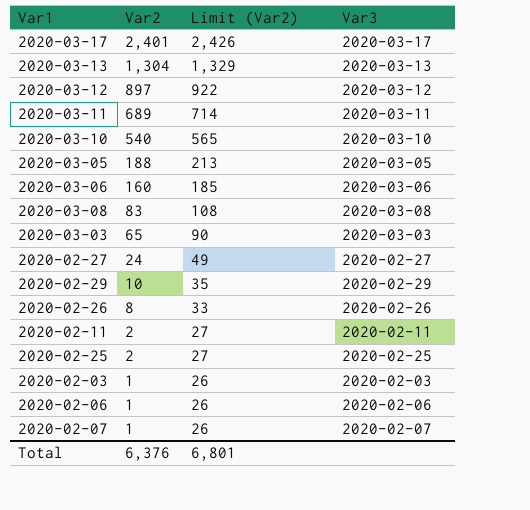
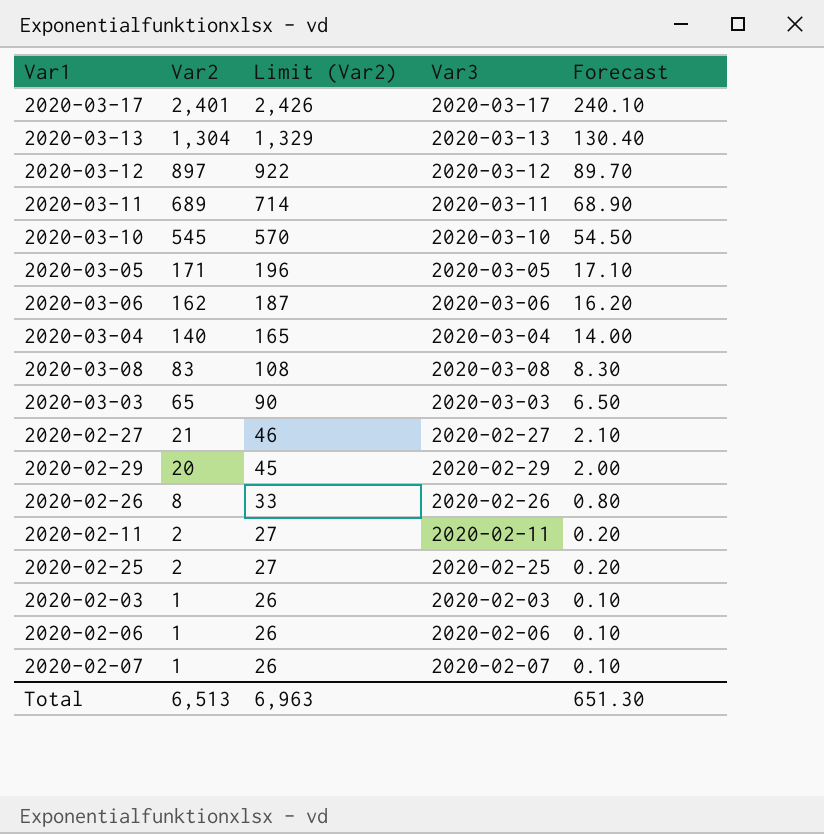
column Forecast | formula: none -> [Var2] * 0.1
2020-03-10 | Var2: 540 -> 545
2020-03-10 | Limit (Var2): 565 -> 570
2020-03-05 | Var2: 188 -> 171
2020-03-05 | Limit (Var2): 213 -> 196
2020-03-06 | Var2: 160 -> 162
2020-03-06 | Limit (Var2): 185 -> 187
row 2020-03-04: none -> 140 | 165 | 2020-03-04 | 14.00
2020-02-27 | Var2: 24 -> 21
2020-02-27 | Limit (Var2): 49 -> 46
2020-02-29 | Var2: 10 -> 20
2020-02-29 | Limit (Var2): 35 -> 45
Total | Var2: 6,376 -> 6,513
Total | Limit (Var2): 6,801 -> 6,963

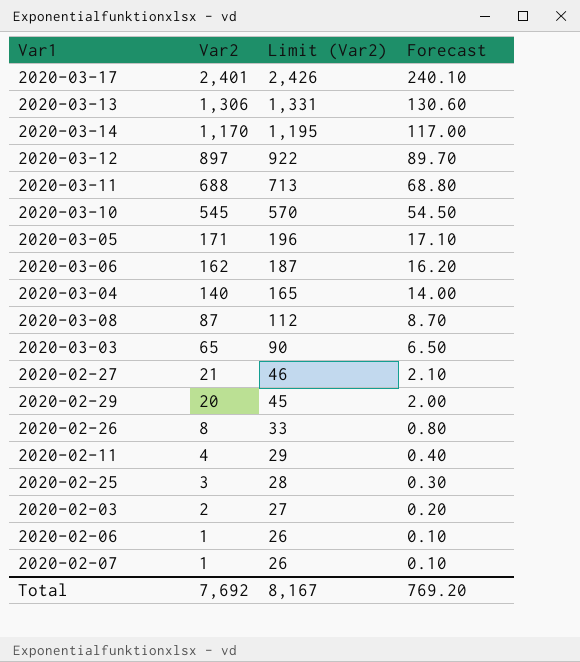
column Var3 | position: 4 -> none
2020-03-13 | Var2: 1,304 -> 1,306
2020-03-13 | Limit (Var2): 1,329 -> 1,331
2020-03-13 | Forecast: 130.40 -> 130.60
row 2020-03-14: none -> 1,170 | 1,195 | 117.00
2020-03-11 | Var2: 689 -> 688
2020-03-11 | Limit (Var2): 714 -> 713
2020-03-11 | Forecast: 68.90 -> 68.80
2020-03-08 | Var2: 83 -> 87
2020-03-08 | Limit (Var2): 108 -> 112
2020-03-08 | Forecast: 8.30 -> 8.70
2020-02-11 | Var2: 2 -> 4
2020-02-11 | Limit (Var2): 27 -> 29
2020-02-11 | Forecast: 0.20 -> 0.40
2020-02-25 | Var2: 2 -> 3
2020-02-25 | Limit (Var2): 27 -> 28
2020-02-25 | Forecast: 0.20 -> 0.30
2020-02-03 | Var2: 1 -> 2
2020-02-03 | Limit (Var2): 26 -> 27
2020-02-03 | Forecast: 0.10 -> 0.20
Total | Var2: 6,513 -> 7,692
Total | Limit (Var2): 6,963 -> 8,167
Total | Forecast: 651.30 -> 769.20

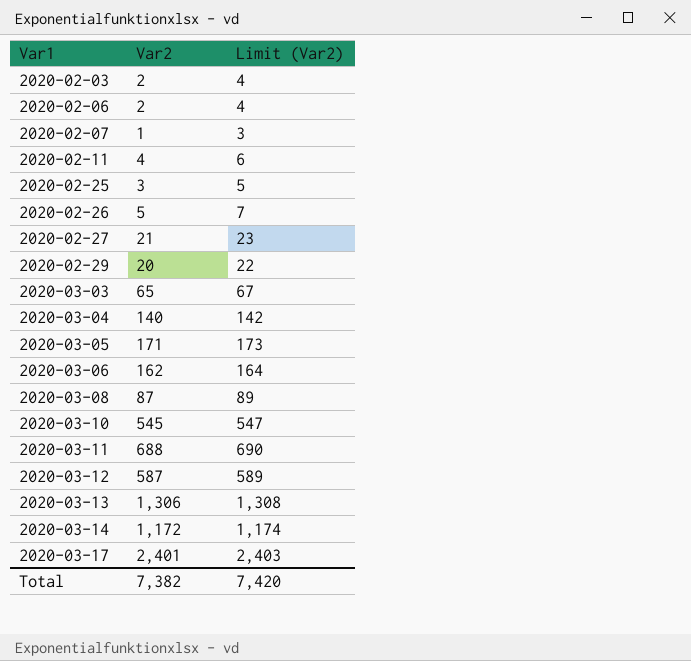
row order: Var2 descending -> Var1 ascending
column Forecast | formula: [Var2] * 0.1 -> none
column Limit (Var2) | formula: [Var2] + 25 -> [Var2] + 2
2020-02-06 | Var2: 1 -> 2
2020-02-26 | Var2: 8 -> 5
2020-03-12 | Var2: 897 -> 587
2020-03-14 | Var2: 1,170 -> 1,172
Total | Var2: 7,692 -> 7,382
Total | Limit (Var2): 8,167 -> 7,420

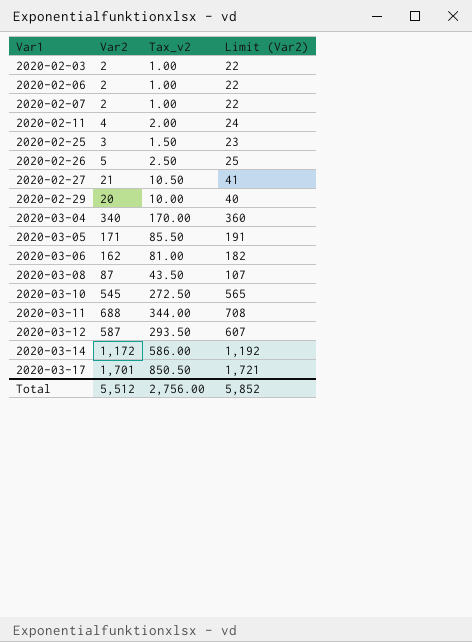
column Tax_v2 | formula: none -> [Var2] * 0.5
column Limit (Var2) | formula: [Var2] + 2 -> [Var2] + 20
row 2020-03-03: 65 | 67 -> none
row 2020-03-13: 1,306 | 1,308 -> none
2020-02-07 | Var2: 1 -> 2
2020-03-04 | Var2: 140 -> 340
2020-03-17 | Var2: 2,401 -> 1,701
Total | Var2: 7,382 -> 5,512
Total | Limit (Var2): 7,420 -> 5,852

